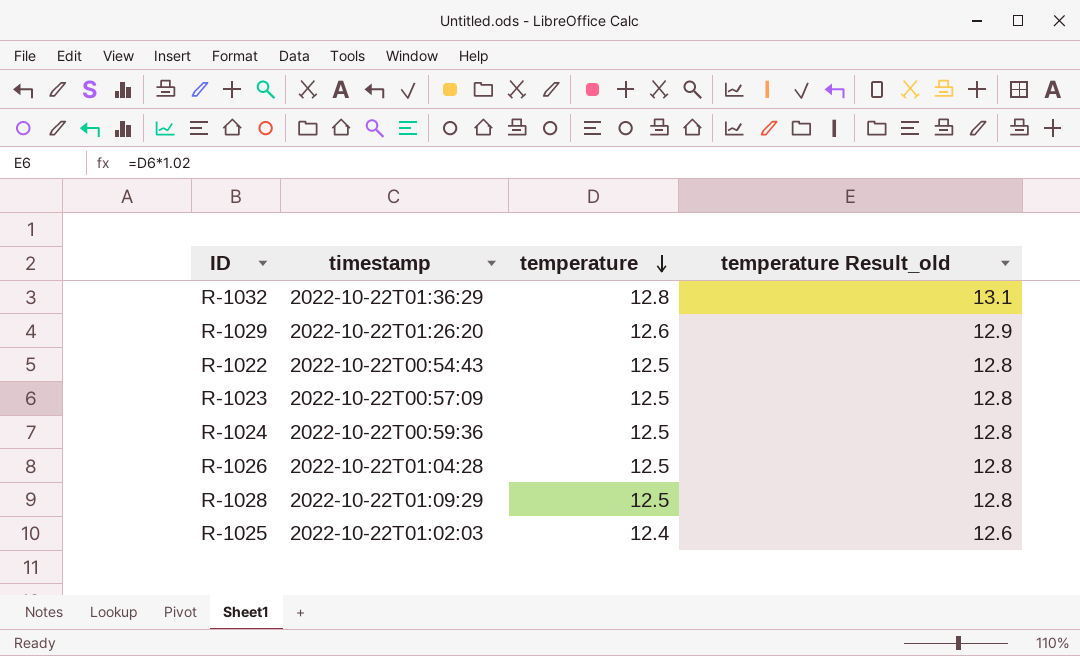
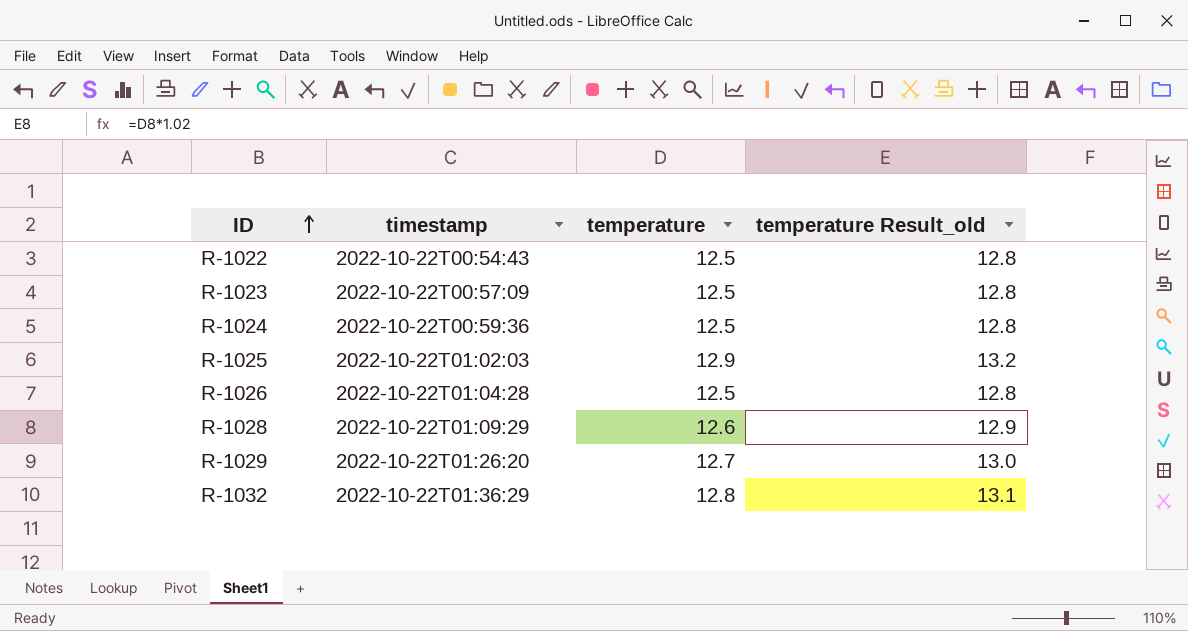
row order: temperature descending -> ID ascending
R-1025 | temperature: 12.4 -> 12.9
R-1025 | temperature Result_old: 12.6 -> 13.2
R-1028 | temperature: 12.5 -> 12.6
R-1028 | temperature Result_old: 12.8 -> 12.9
R-1029 | temperature: 12.6 -> 12.7
R-1029 | temperature Result_old: 12.9 -> 13.0

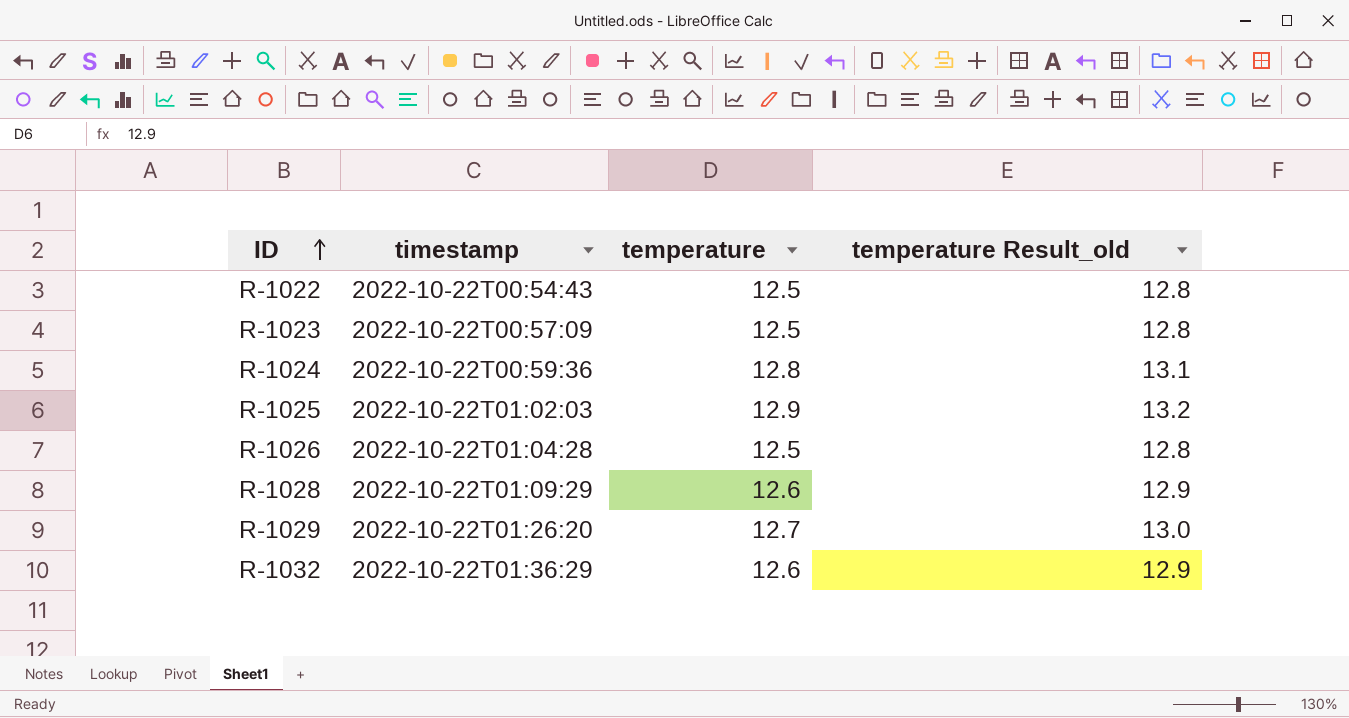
R-1024 | temperature: 12.5 -> 12.8
R-1024 | temperature Result_old: 12.8 -> 13.1
R-1032 | temperature: 12.8 -> 12.6
R-1032 | temperature Result_old: 13.1 -> 12.9

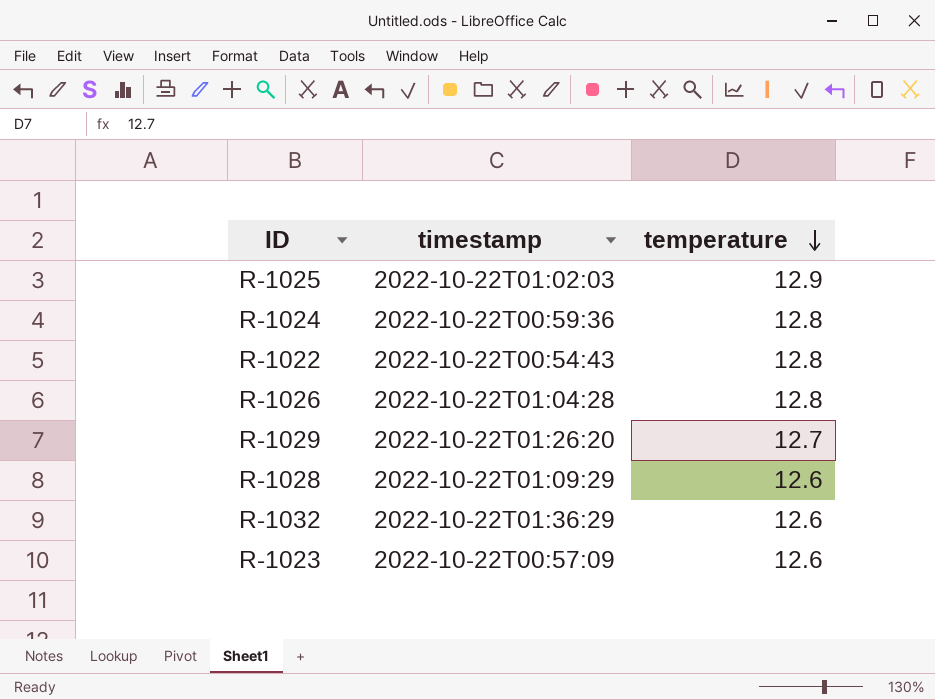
row order: ID ascending -> temperature descending
column temperature Result_old | formula: [temperature] * 1.02 -> none
R-1022 | temperature: 12.5 -> 12.8
R-1026 | temperature: 12.5 -> 12.8
R-1023 | temperature: 12.5 -> 12.6

